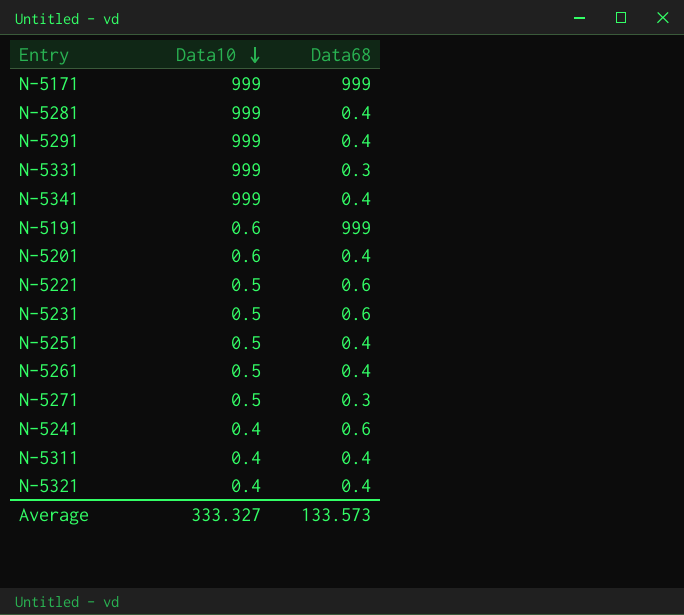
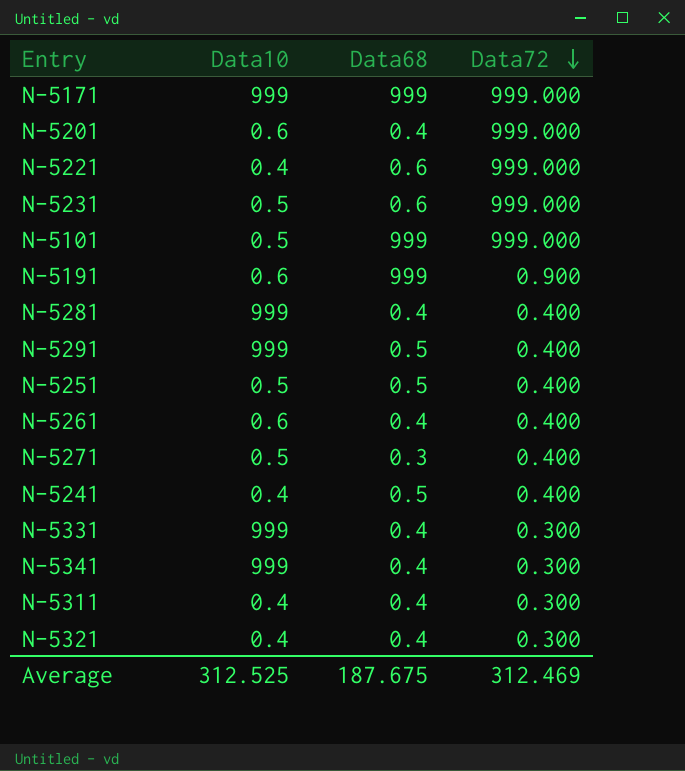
row order: Data10 descending -> Data72 descending
column Data72 | position: none -> 4
N-5221 | Data10: 0.5 -> 0.4
row N-5101: none -> 0.5 | 999 | 999.000
N-5291 | Data68: 0.4 -> 0.5
N-5251 | Data68: 0.4 -> 0.5
N-5261 | Data10: 0.5 -> 0.6
N-5241 | Data68: 0.6 -> 0.5
N-5331 | Data68: 0.3 -> 0.4
Average | Data10: 333.327 -> 312.525
Average | Data68: 133.573 -> 187.675

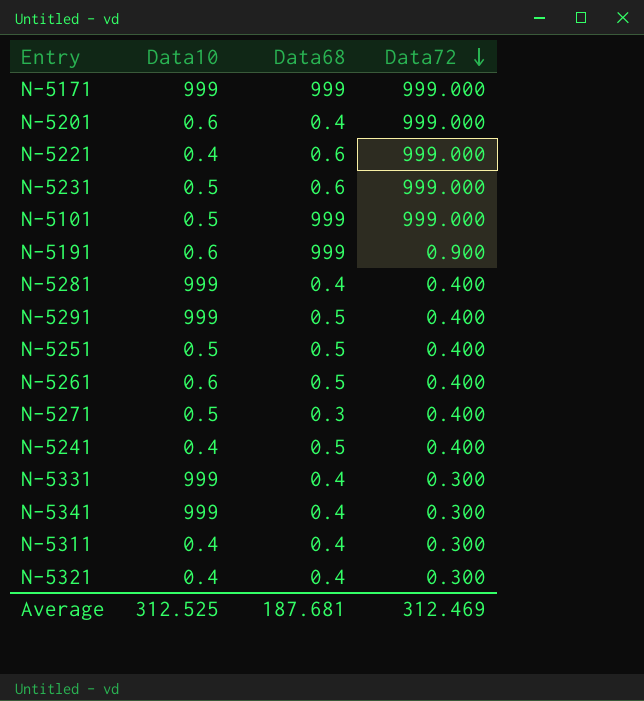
N-5261 | Data68: 0.4 -> 0.5
Average | Data68: 187.675 -> 187.681

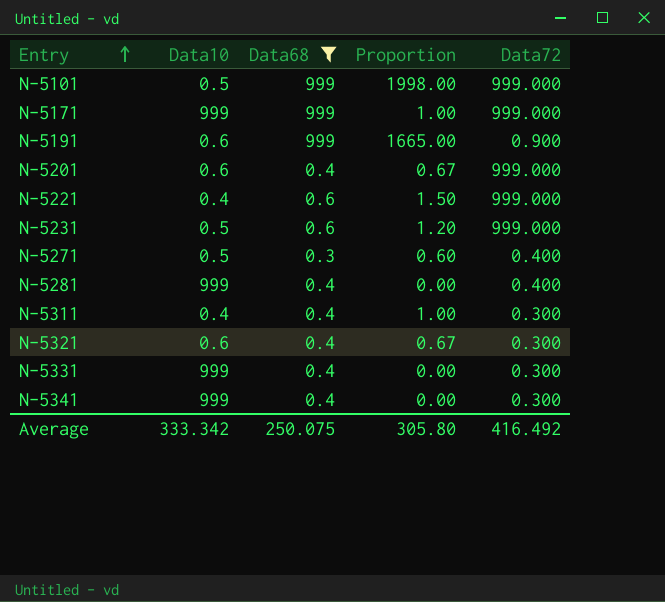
filter: none -> Data68 != 0.5
row order: Data72 descending -> Entry ascending
column Proportion | formula: none -> [Data68] / [Data10]
N-5321 | Data10: 0.4 -> 0.6
Average | Data10: 312.525 -> 333.342
Average | Data68: 187.681 -> 250.075
Average | Data72: 312.469 -> 416.492

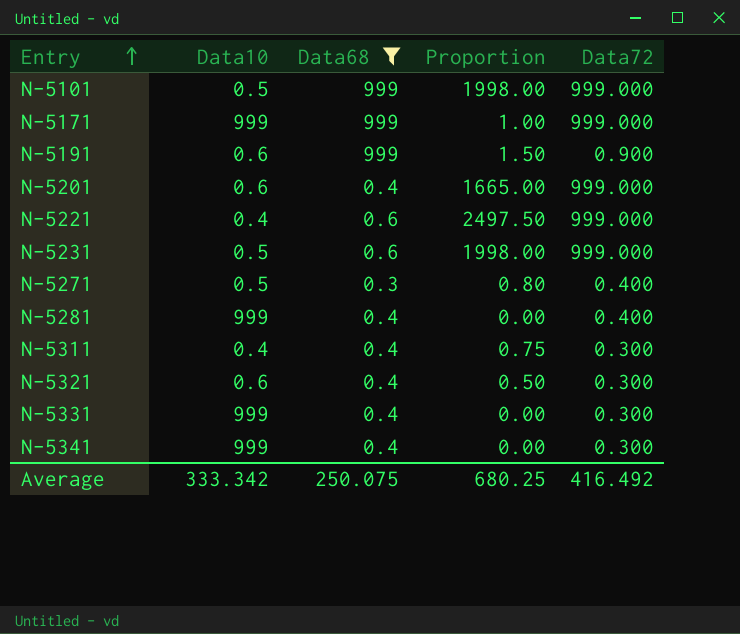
column Proportion | formula: [Data68] / [Data10] -> [Data72] / [Data10]
Average | Proportion: 305.80 -> 680.25

